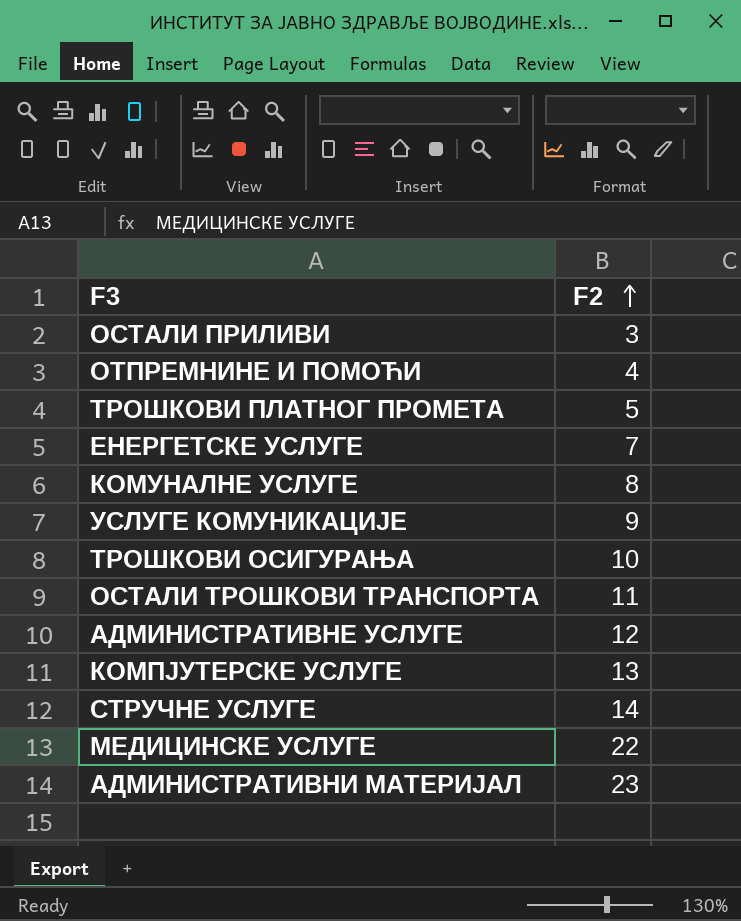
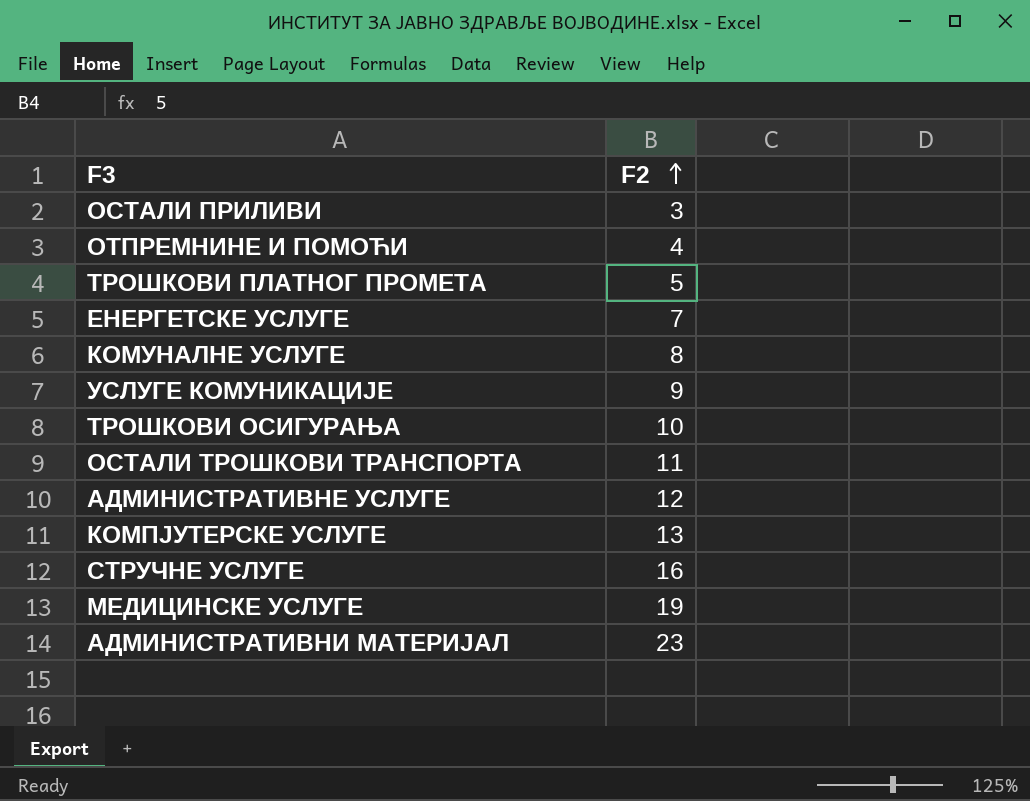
СТРУЧНЕ УСЛУГЕ | F2: 14 -> 16
МЕДИЦИНСКЕ УСЛУГЕ | F2: 22 -> 19

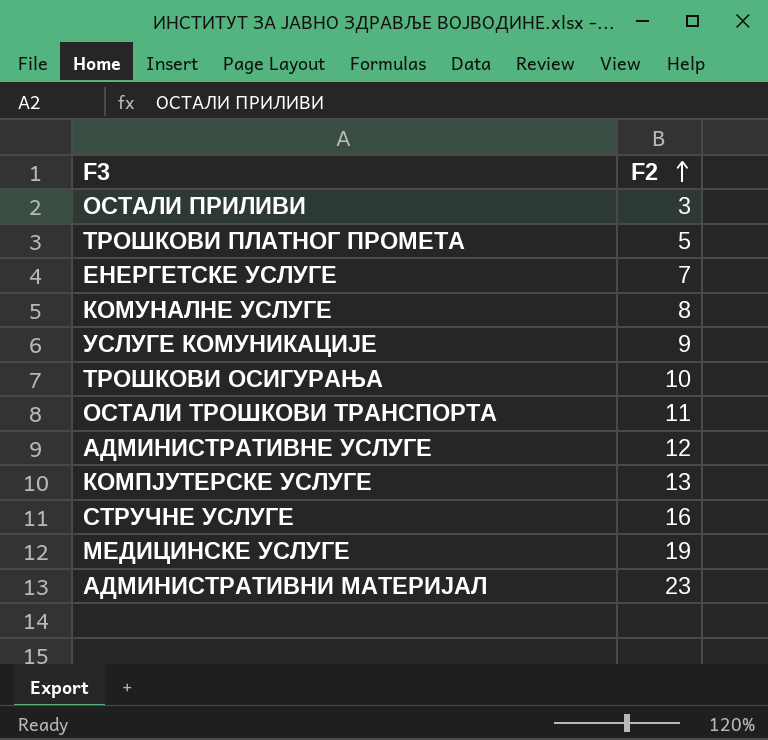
row ОТПРЕМНИНЕ И ПОМОЋИ: 4 -> none

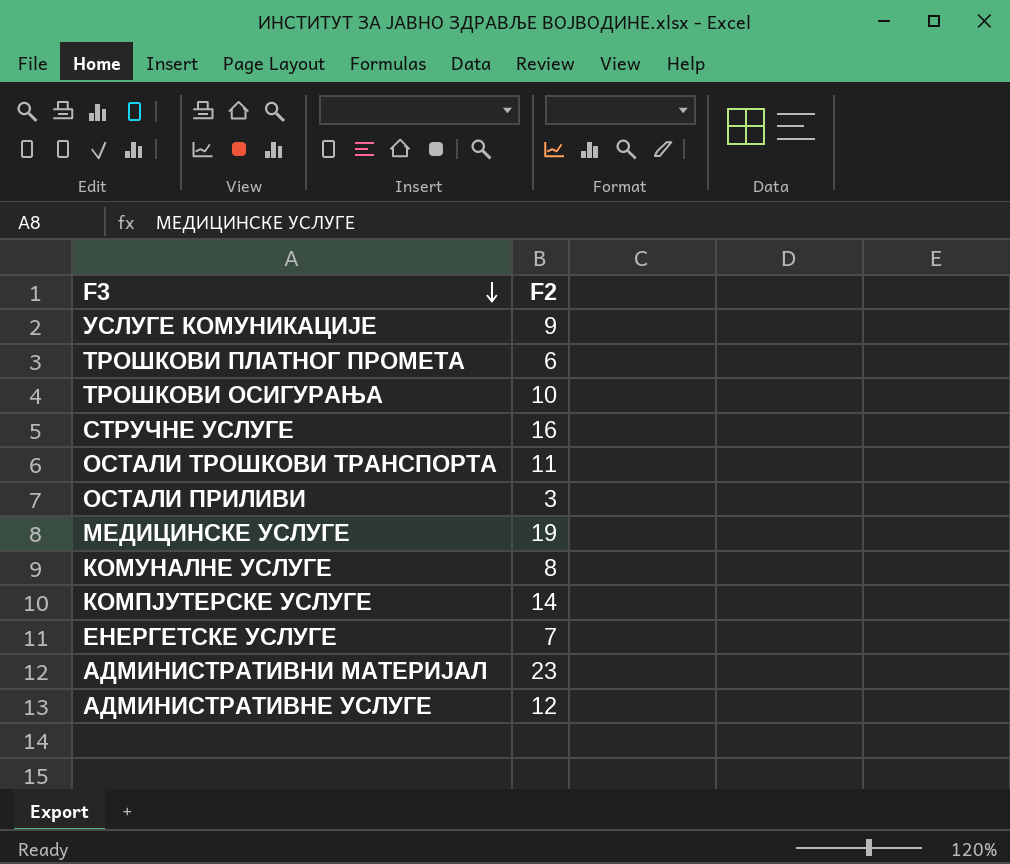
row order: F2 ascending -> F3 descending
ТРОШКОВИ ПЛАТНОГ ПРОМЕТА | F2: 5 -> 6
КОМПЈУТЕРСКЕ УСЛУГЕ | F2: 13 -> 14

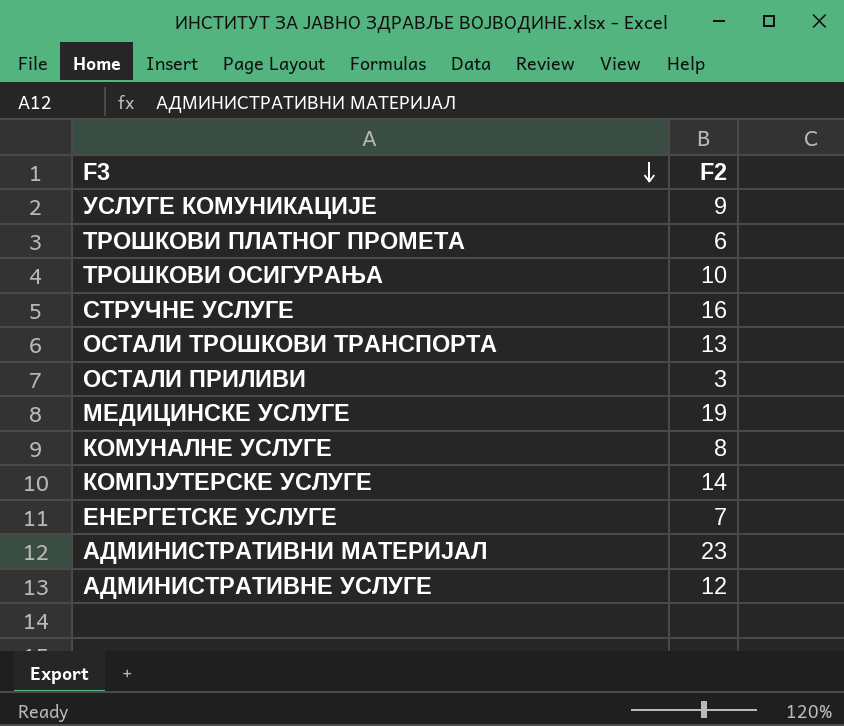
ОСТАЛИ ТРОШКОВИ ТРАНСПОРТА | F2: 11 -> 13

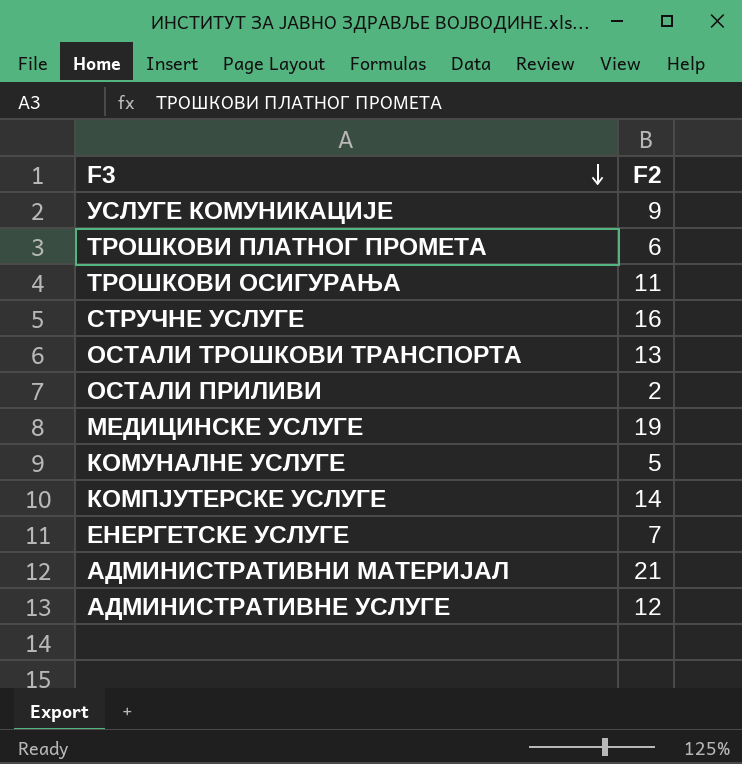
ТРОШКОВИ ОСИГУРАЊА | F2: 10 -> 11
ОСТАЛИ ПРИЛИВИ | F2: 3 -> 2
КОМУНАЛНЕ УСЛУГЕ | F2: 8 -> 5
АДМИНИСТРАТИВНИ МАТЕРИЈАЛ | F2: 23 -> 21

